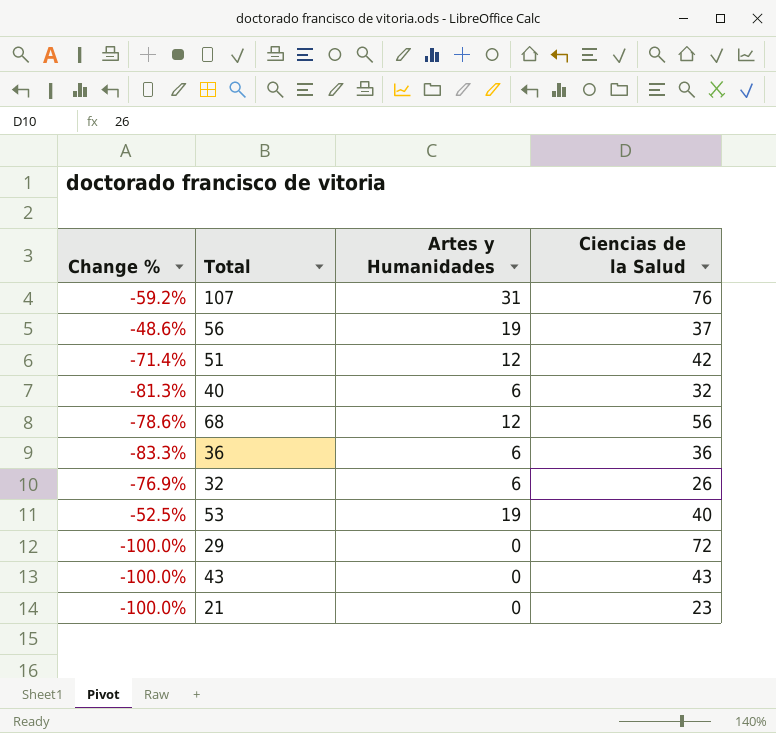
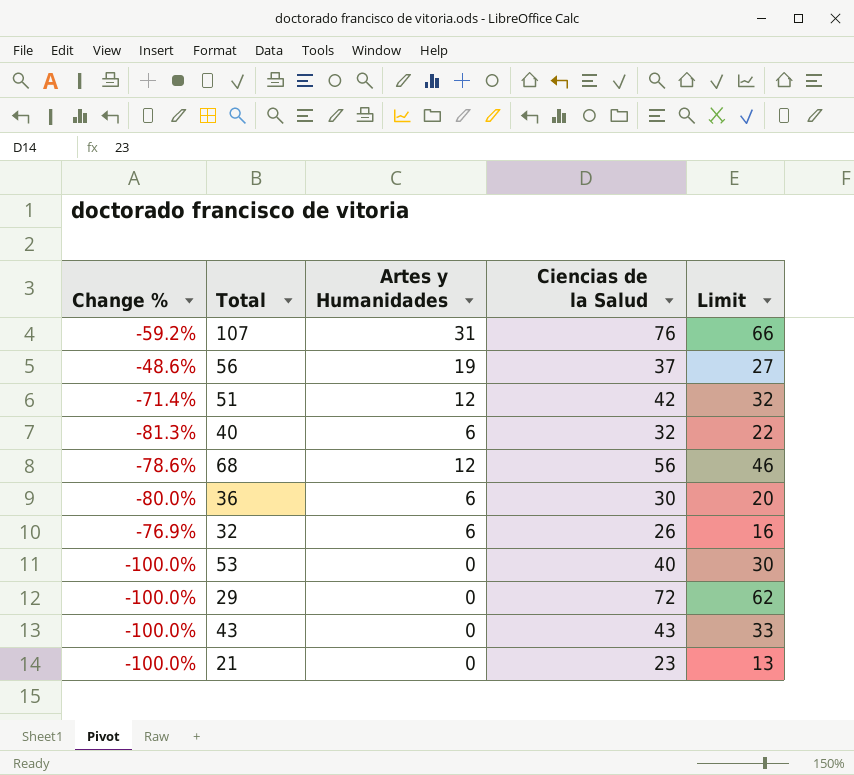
column Limit | formula: none -> [Ciencias de la Salud] - 10
36 | Change %: -83.3% -> -80.0%
36 | Ciencias de la Salud: 36 -> 30
53 | Change %: -52.5% -> -100.0%
53 | Artes y Humanidades: 19 -> 0

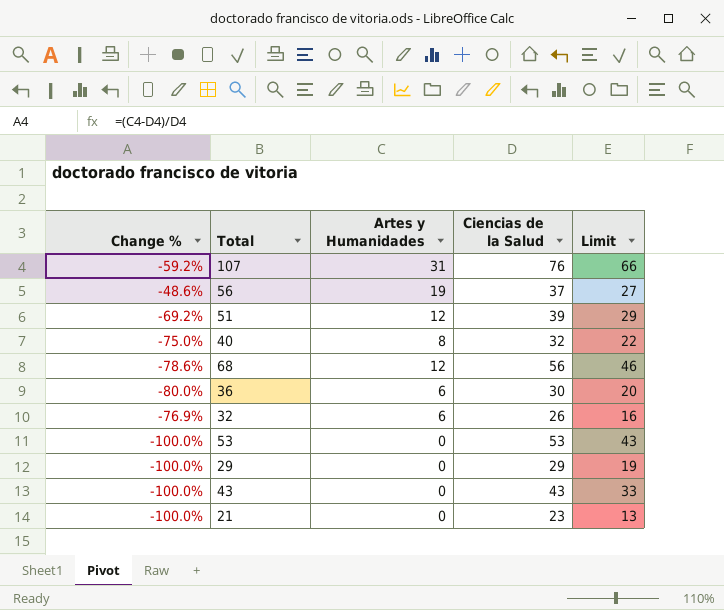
51 | Change %: -71.4% -> -69.2%
51 | Ciencias de la Salud: 42 -> 39
51 | Limit: 32 -> 29
40 | Change %: -81.3% -> -75.0%
40 | Artes y Humanidades: 6 -> 8
53 | Ciencias de la Salud: 40 -> 53
53 | Limit: 30 -> 43
29 | Ciencias de la Salud: 72 -> 29
29 | Limit: 62 -> 19

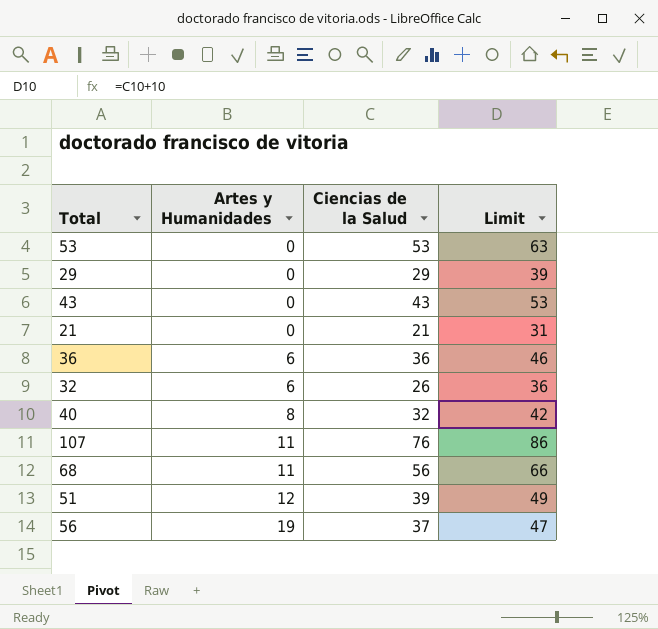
row order: none -> Artes y Humanidades ascending
column Change % | formula: ([Artes y Humanidades] - [Ciencias de la Salud]) / [Ciencias de la Salud] -> none
column Limit | formula: [Ciencias de la Salud] - 10 -> [Ciencias de la Salud] + 10
21 | Ciencias de la Salud: 23 -> 21
36 | Ciencias de la Salud: 30 -> 36
107 | Artes y Humanidades: 31 -> 11
68 | Artes y Humanidades: 12 -> 11

